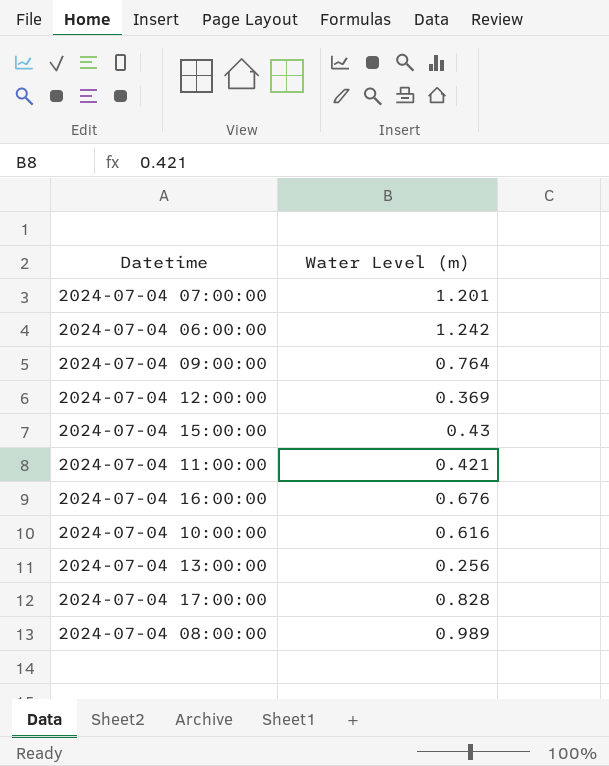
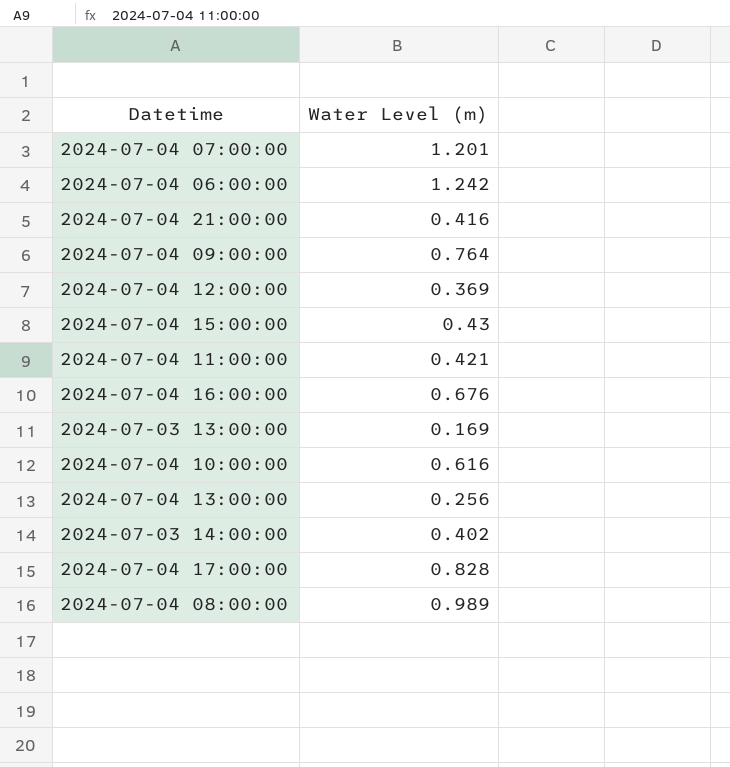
row 2024-07-04 21:00:00: none -> 0.416
row 2024-07-03 13:00:00: none -> 0.169
row 2024-07-03 14:00:00: none -> 0.402

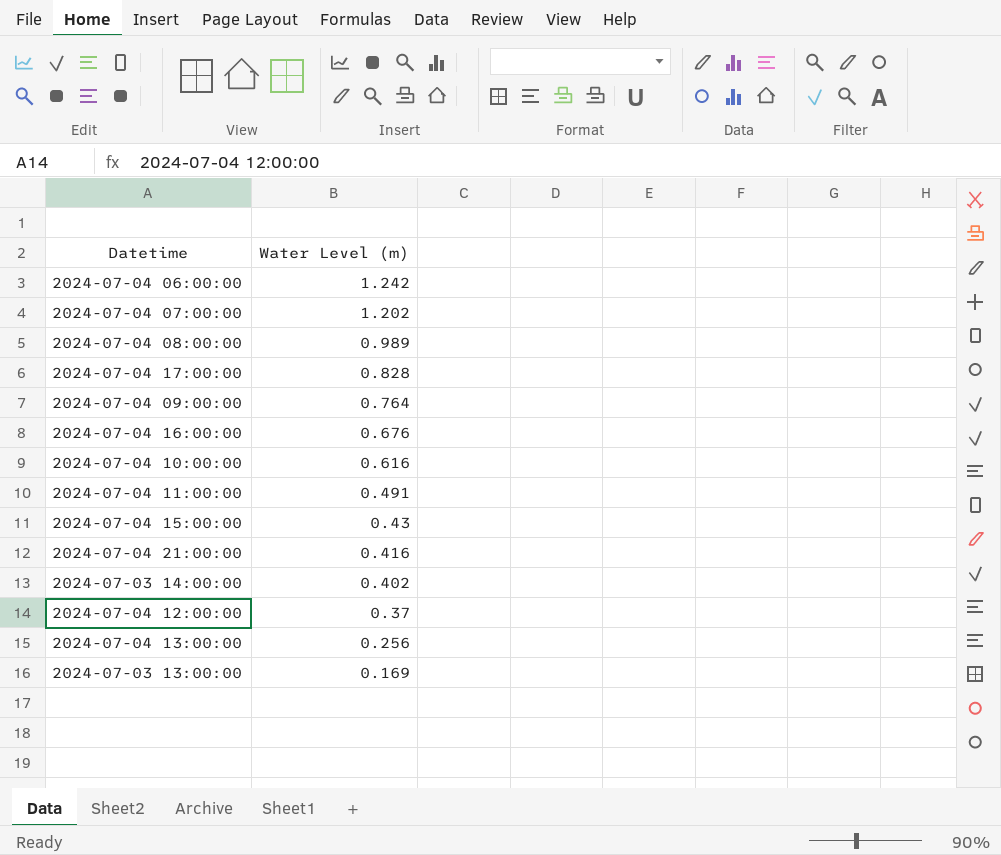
row order: none -> Water Level (m) descending
2024-07-04 07:00:00 | Water Level (m): 1.201 -> 1.202
2024-07-04 11:00:00 | Water Level (m): 0.421 -> 0.491
2024-07-04 12:00:00 | Water Level (m): 0.369 -> 0.37

